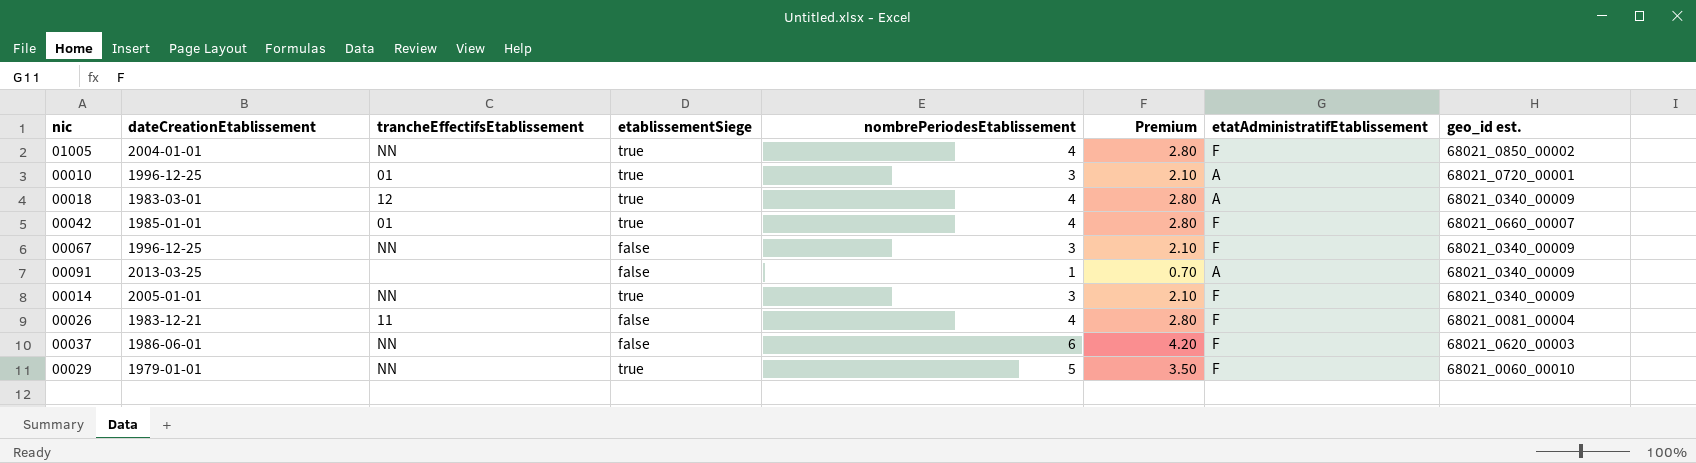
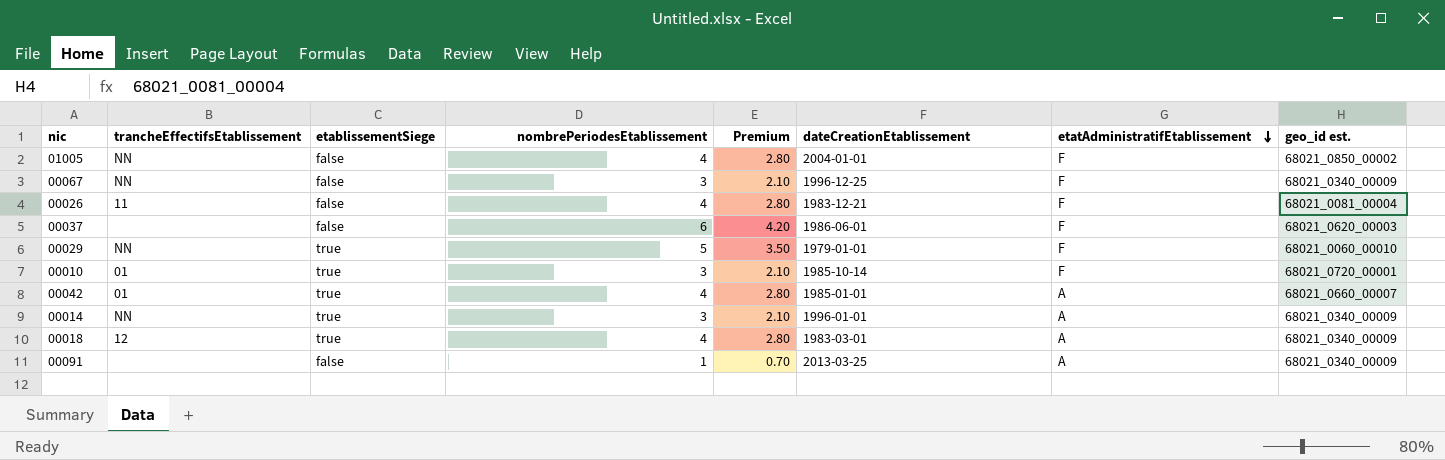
row order: none -> etatAdministratifEtablissement descending
column dateCreationEtablissement | position: 2 -> 6
01005 | etablissementSiege: true -> false
00037 | trancheEffectifsEtablissement: NN -> none
00010 | dateCreationEtablissement: 1996-12-25 -> 1985-10-14
00010 | etatAdministratifEtablissement: A -> F
00042 | etatAdministratifEtablissement: F -> A
00014 | dateCreationEtablissement: 2005-01-01 -> 1996-01-01
00014 | etatAdministratifEtablissement: F -> A

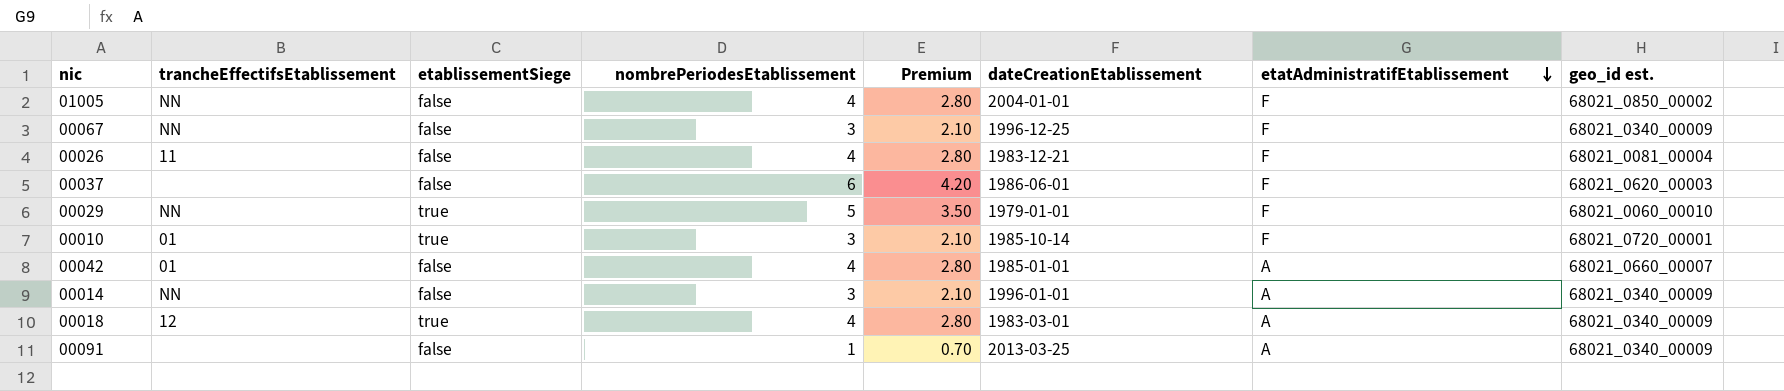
00042 | etablissementSiege: true -> false
00014 | etablissementSiege: true -> false

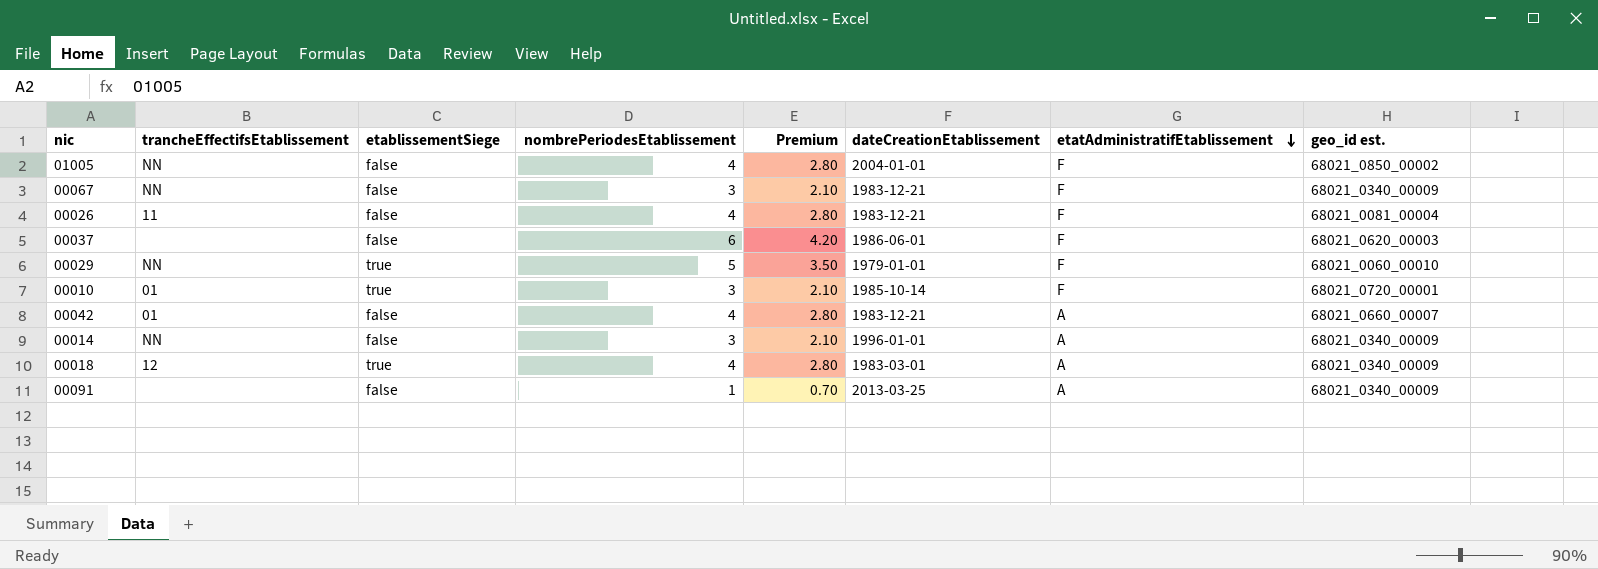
00067 | dateCreationEtablissement: 1996-12-25 -> 1983-12-21
00042 | dateCreationEtablissement: 1985-01-01 -> 1983-12-21

